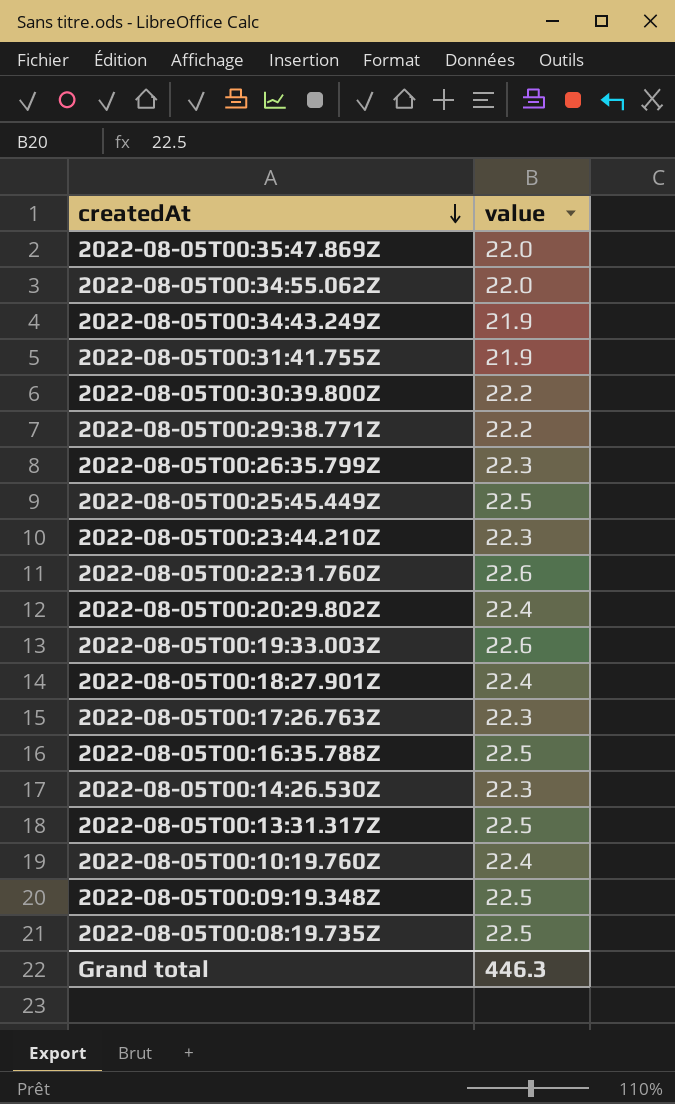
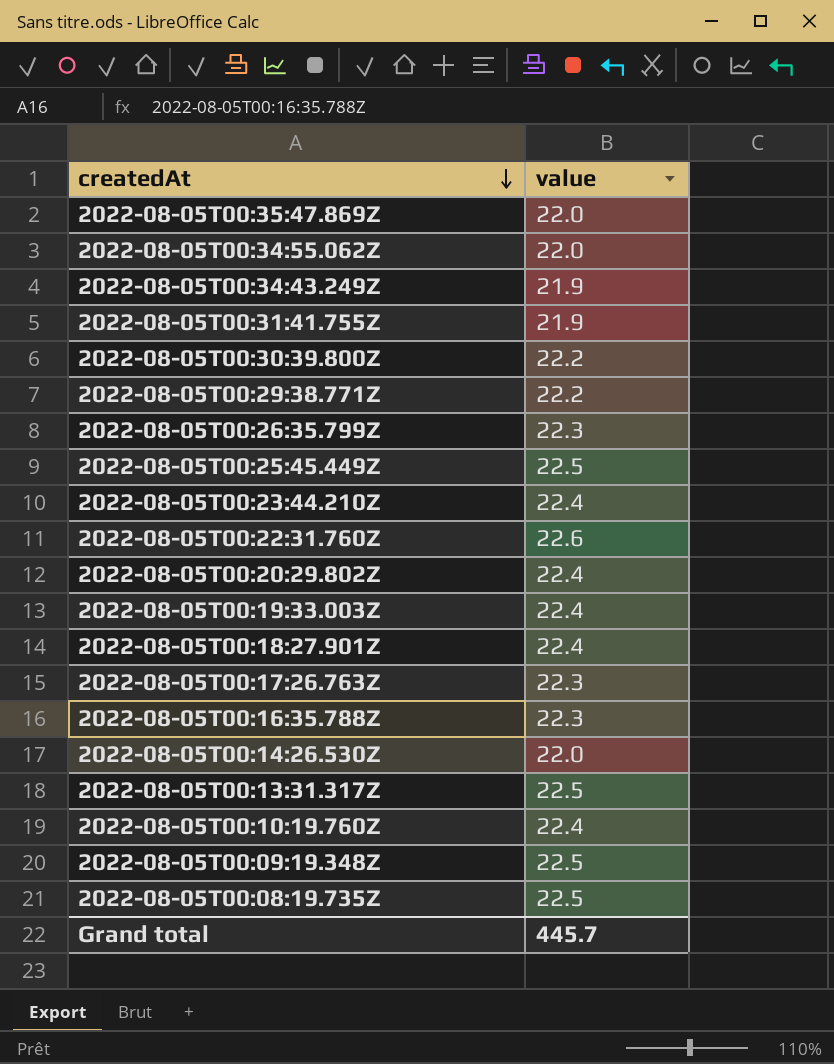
2022-08-05T00:23:44.210Z | value: 22.3 -> 22.4
2022-08-05T00:19:33.003Z | value: 22.6 -> 22.4
2022-08-05T00:16:35.788Z | value: 22.5 -> 22.3
2022-08-05T00:14:26.530Z | value: 22.3 -> 22.0
Grand total | value: 446.3 -> 445.7

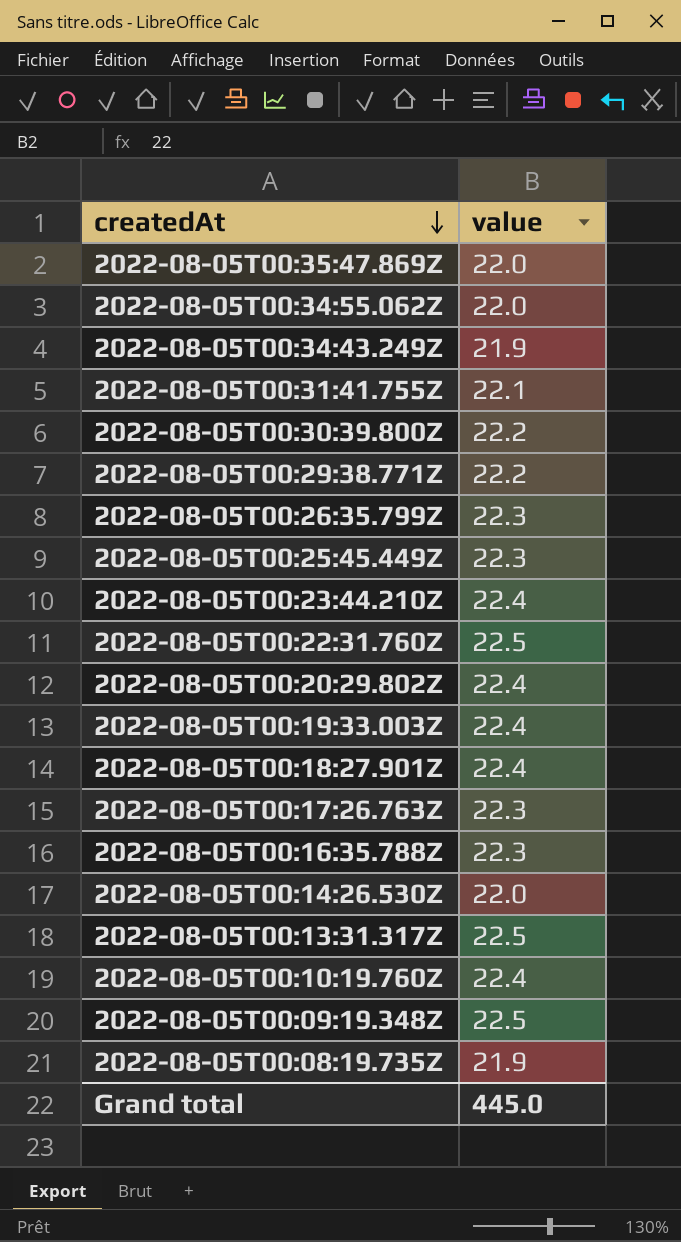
2022-08-05T00:31:41.755Z | value: 21.9 -> 22.1
2022-08-05T00:25:45.449Z | value: 22.5 -> 22.3
2022-08-05T00:22:31.760Z | value: 22.6 -> 22.5
2022-08-05T00:08:19.735Z | value: 22.5 -> 21.9
Grand total | value: 445.7 -> 445.0

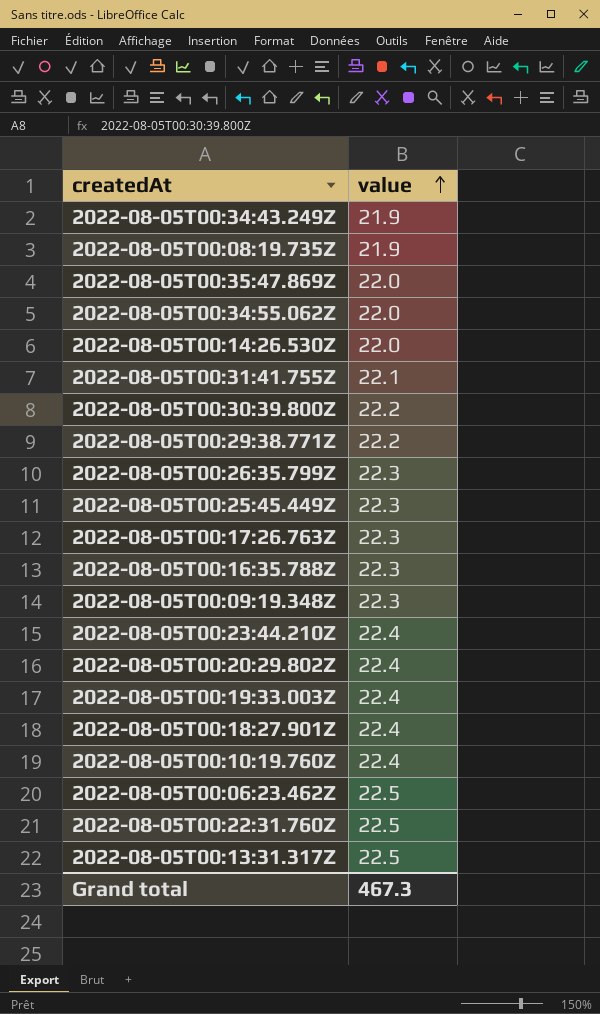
row order: createdAt descending -> value ascending
2022-08-05T00:09:19.348Z | value: 22.5 -> 22.3
row 2022-08-05T00:06:23.462Z: none -> 22.5
Grand total | value: 445.0 -> 467.3

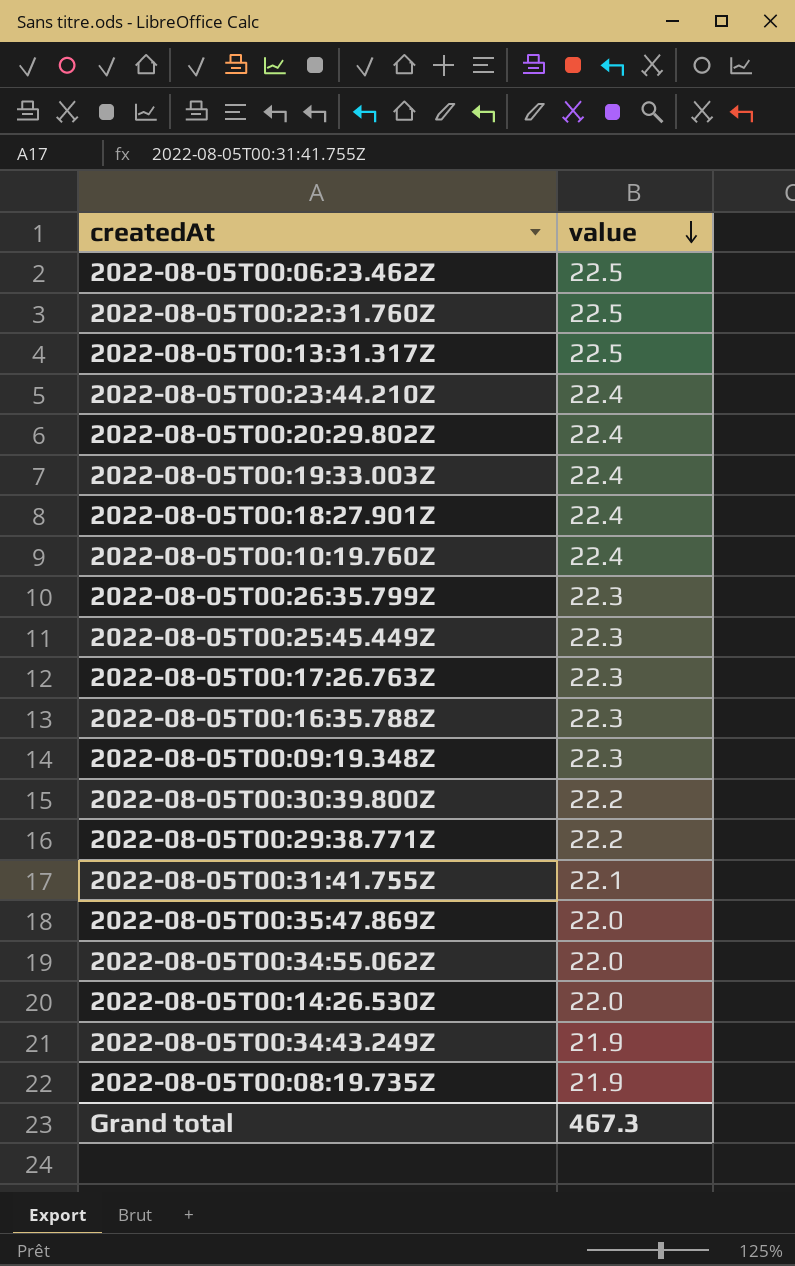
row order: value ascending -> value descending

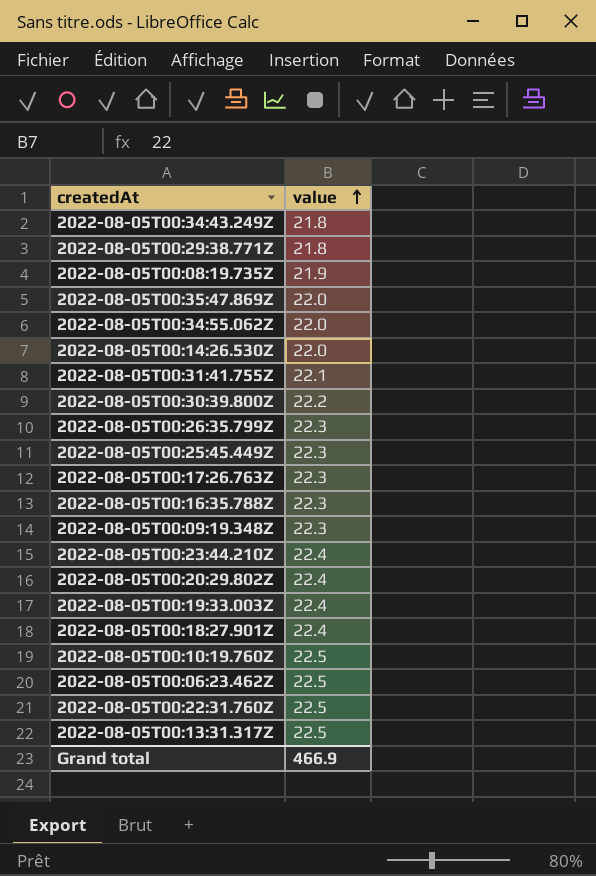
row order: value descending -> value ascending
2022-08-05T00:34:43.249Z | value: 21.9 -> 21.8
2022-08-05T00:29:38.771Z | value: 22.2 -> 21.8
2022-08-05T00:10:19.760Z | value: 22.4 -> 22.5
Grand total | value: 467.3 -> 466.9

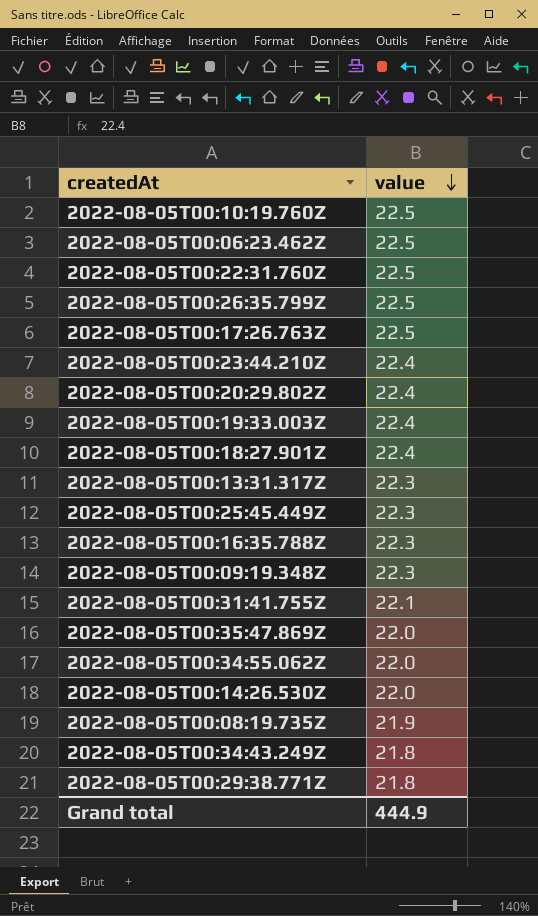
row order: value ascending -> value descending
row 2022-08-05T00:30:39.800Z: 22.2 -> none
2022-08-05T00:26:35.799Z | value: 22.3 -> 22.5
2022-08-05T00:17:26.763Z | value: 22.3 -> 22.5
2022-08-05T00:13:31.317Z | value: 22.5 -> 22.3
Grand total | value: 466.9 -> 444.9

